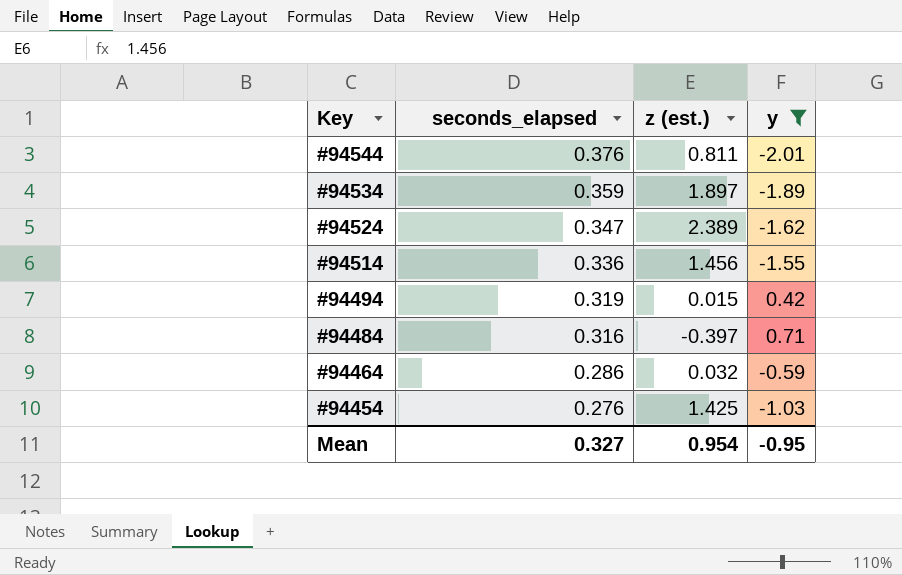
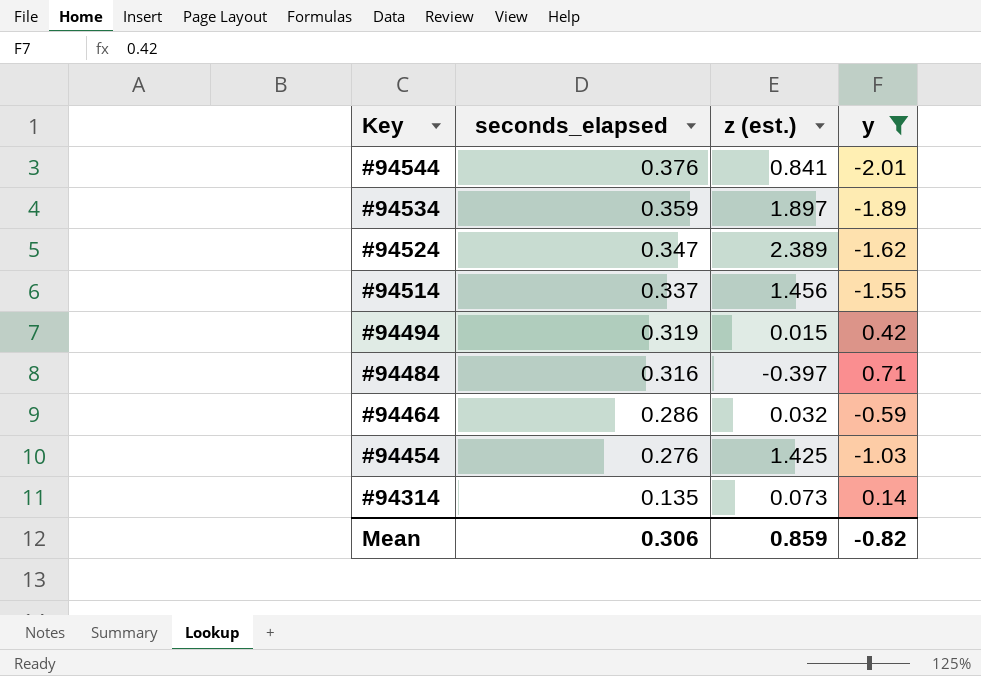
#94544 | z (est.): 0.811 -> 0.841
#94514 | seconds_elapsed: 0.336 -> 0.337
row #94314: none -> 0.135 | 0.073 | 0.14
Mean | seconds_elapsed: 0.327 -> 0.306
Mean | z (est.): 0.954 -> 0.859
Mean | y: -0.95 -> -0.82

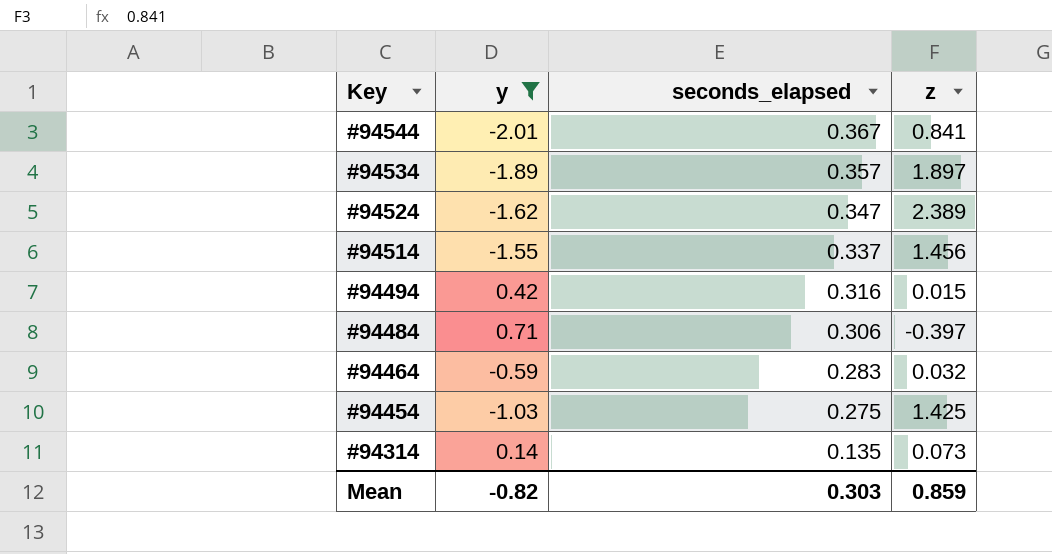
column y | position: 4 -> 2
column name: z (est.) -> z
#94544 | seconds_elapsed: 0.376 -> 0.367
#94534 | seconds_elapsed: 0.359 -> 0.357
#94494 | seconds_elapsed: 0.319 -> 0.316
#94484 | seconds_elapsed: 0.316 -> 0.306
#94464 | seconds_elapsed: 0.286 -> 0.283
#94454 | seconds_elapsed: 0.276 -> 0.275
Mean | seconds_elapsed: 0.306 -> 0.303

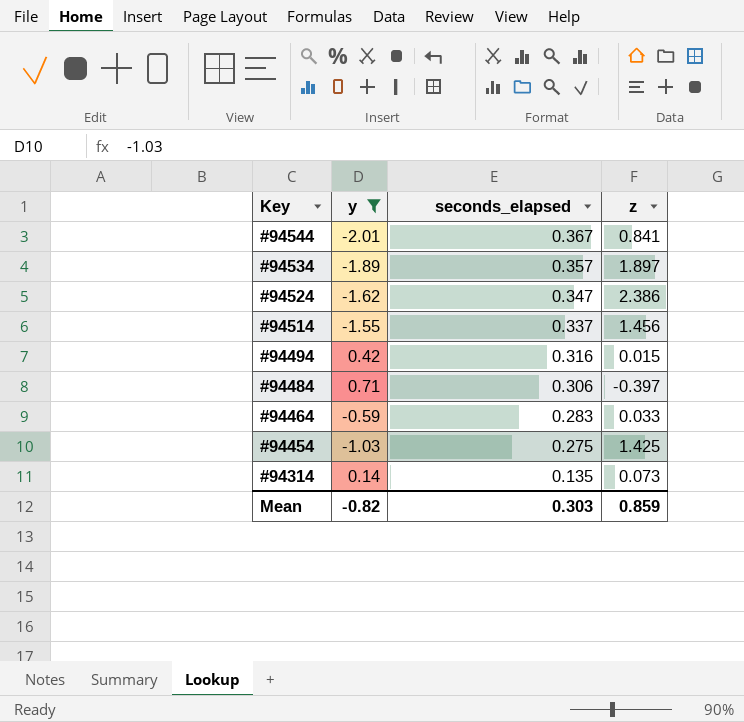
#94524 | z: 2.389 -> 2.386
#94464 | z: 0.032 -> 0.033

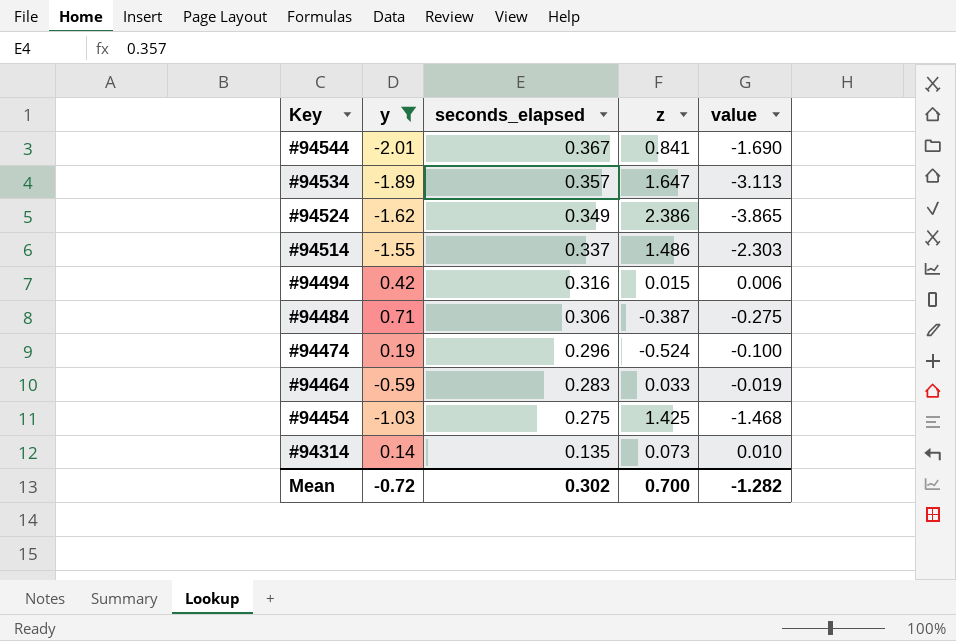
column value | formula: none -> [y] * [z]
#94534 | z: 1.897 -> 1.647
#94524 | seconds_elapsed: 0.347 -> 0.349
#94514 | z: 1.456 -> 1.486
#94484 | z: -0.397 -> -0.387
row #94474: none -> 0.19 | 0.296 | -0.524 | -0.100
Mean | y: -0.82 -> -0.72
Mean | seconds_elapsed: 0.303 -> 0.302
Mean | z: 0.859 -> 0.700

